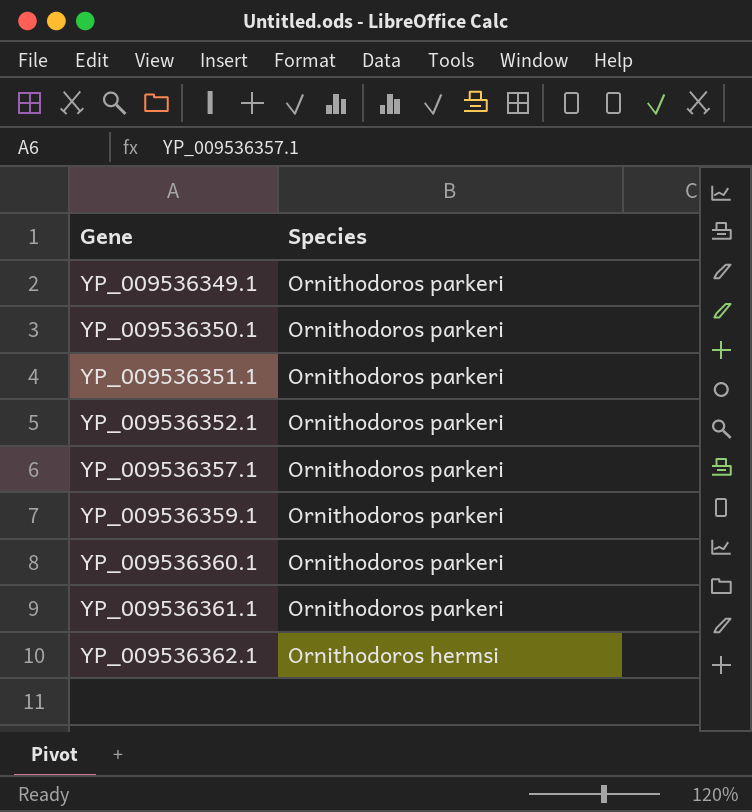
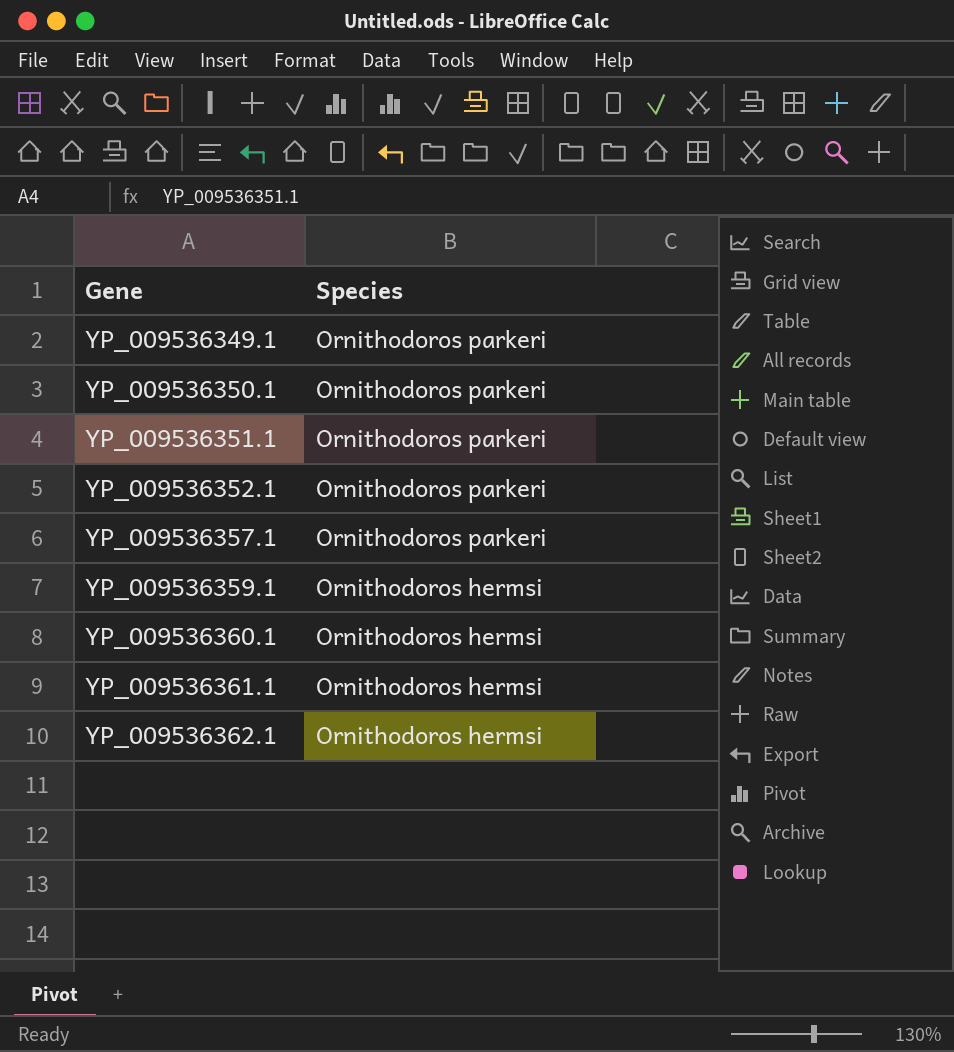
YP_009536359.1 | Species: Ornithodoros parkeri -> Ornithodoros hermsi
YP_009536360.1 | Species: Ornithodoros parkeri -> Ornithodoros hermsi
YP_009536361.1 | Species: Ornithodoros parkeri -> Ornithodoros hermsi

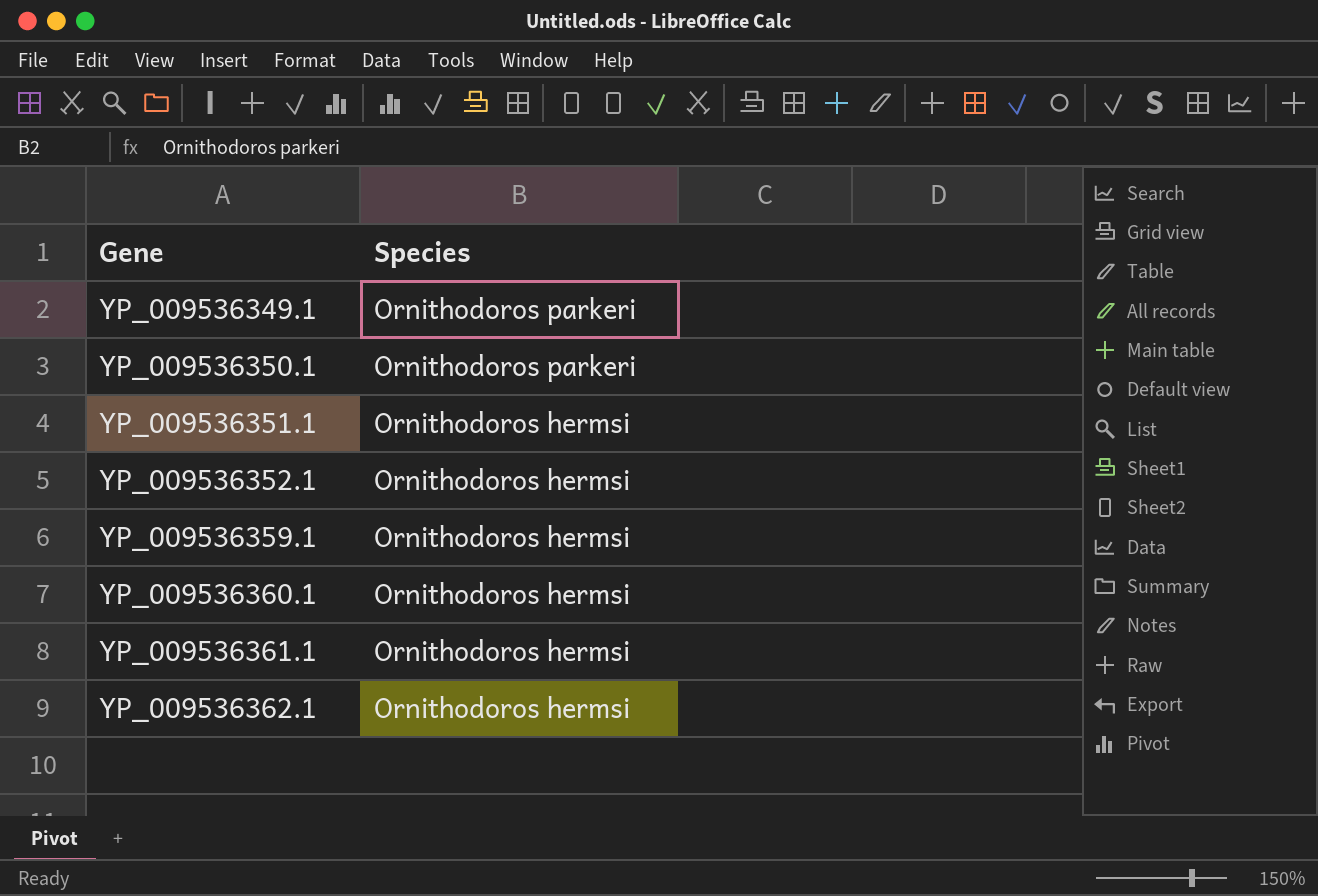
row YP_009536357.1: Ornithodoros parkeri -> none
YP_009536351.1 | Species: Ornithodoros parkeri -> Ornithodoros hermsi
YP_009536352.1 | Species: Ornithodoros parkeri -> Ornithodoros hermsi

